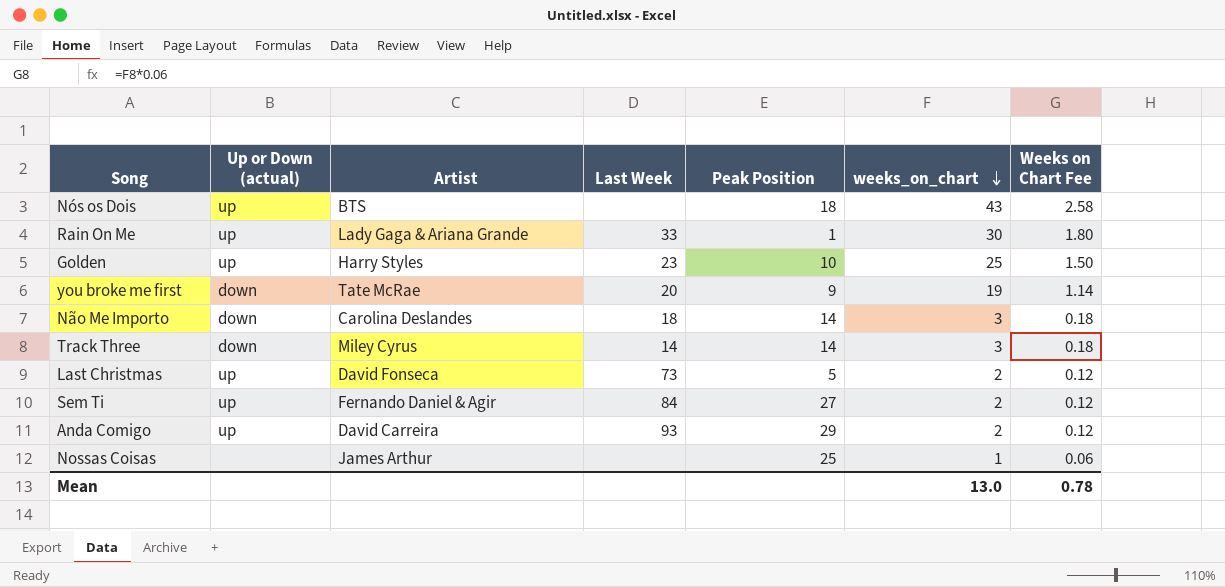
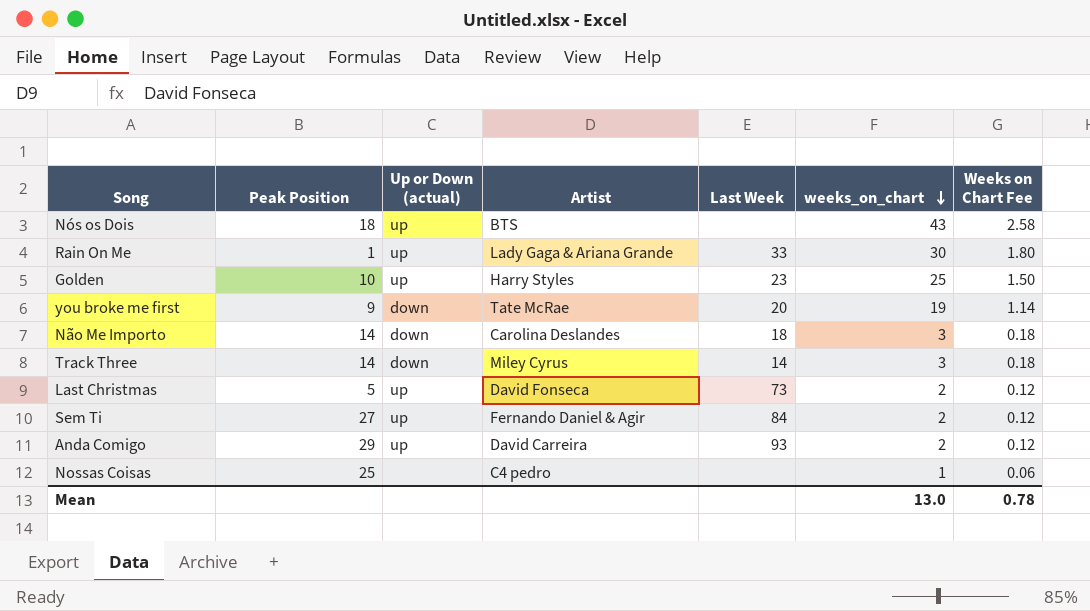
column Peak Position | position: 5 -> 2
Nossas Coisas | Artist: James Arthur -> C4 pedro

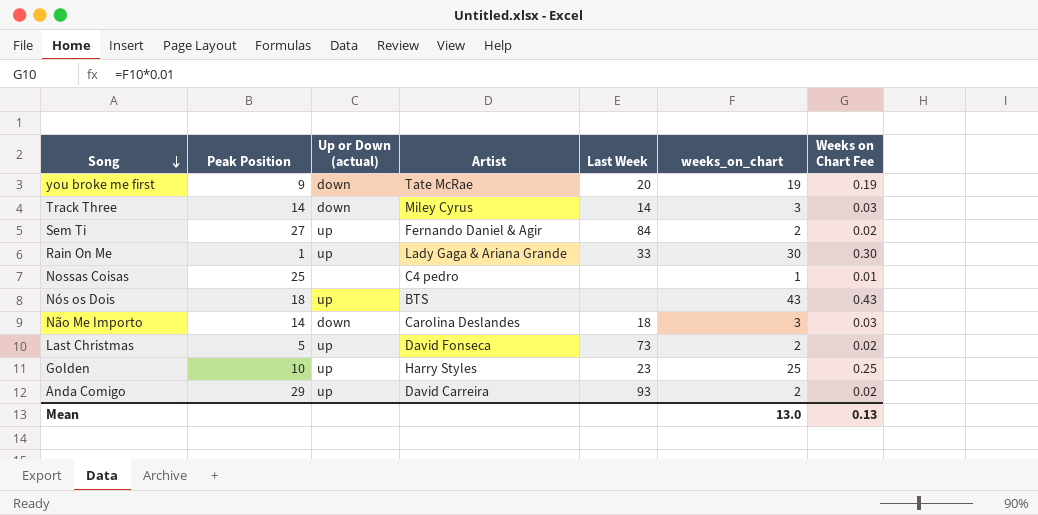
row order: weeks_on_chart descending -> Song descending
column Weeks on Chart Fee | formula: [weeks_on_chart] * 0.06 -> [weeks_on_chart] * 0.01
Mean | Weeks on Chart Fee: 0.78 -> 0.13

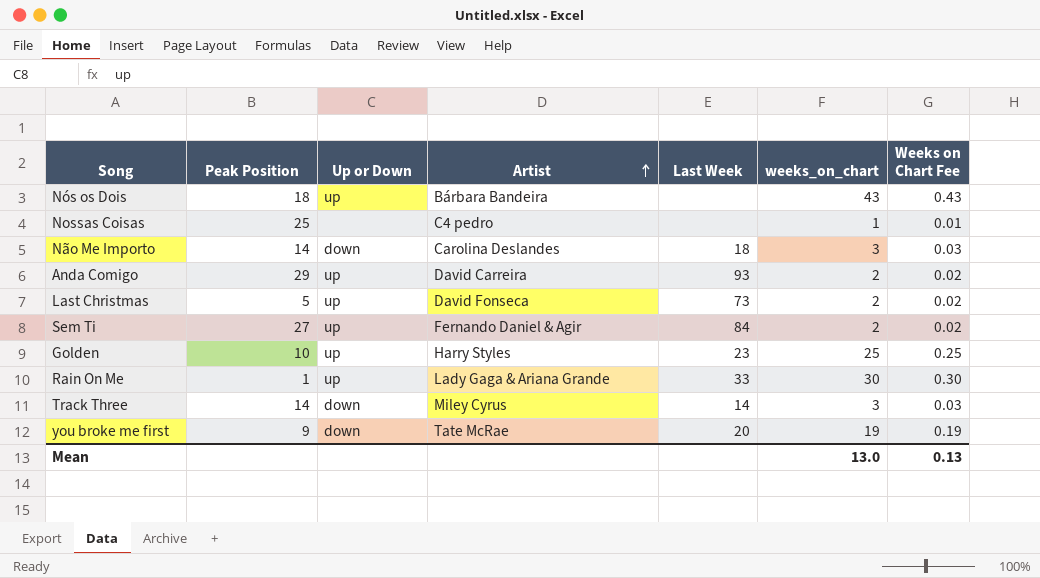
row order: Song descending -> Artist ascending
column name: Up or Down (actual) -> Up or Down
Nós os Dois | Artist: BTS -> Bárbara Bandeira

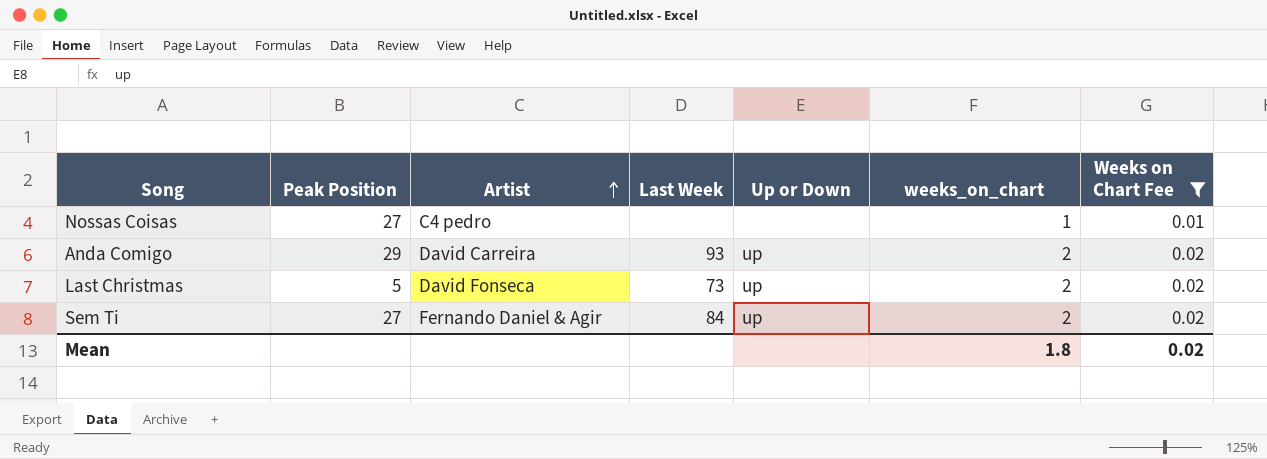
filter: none -> Weeks on Chart Fee <= 0.02
column Up or Down | position: 3 -> 5
Nossas Coisas | Peak Position: 25 -> 27
Mean | weeks_on_chart: 13.0 -> 1.8
Mean | Weeks on Chart Fee: 0.13 -> 0.02

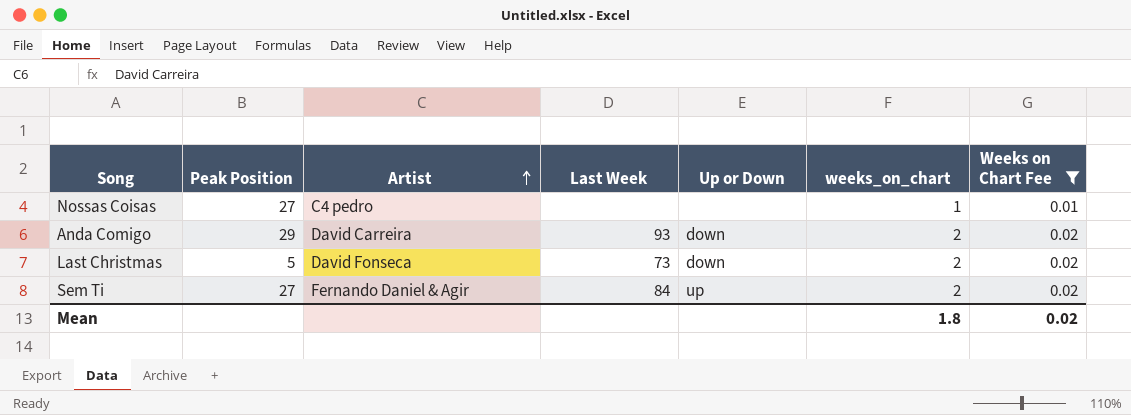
Anda Comigo | Up or Down: up -> down
Last Christmas | Up or Down: up -> down

